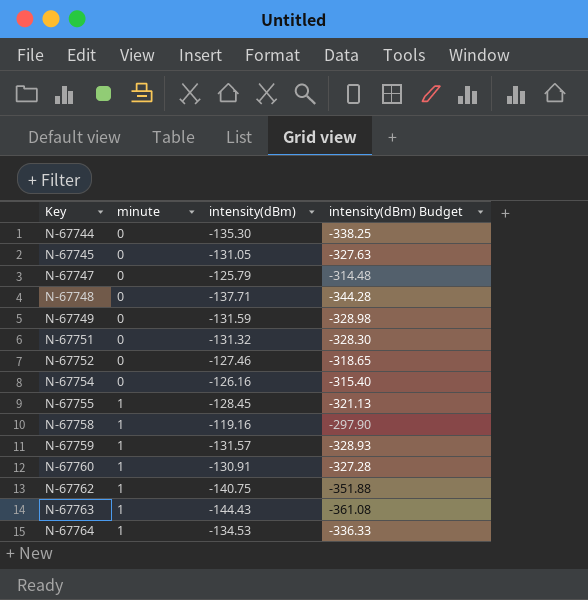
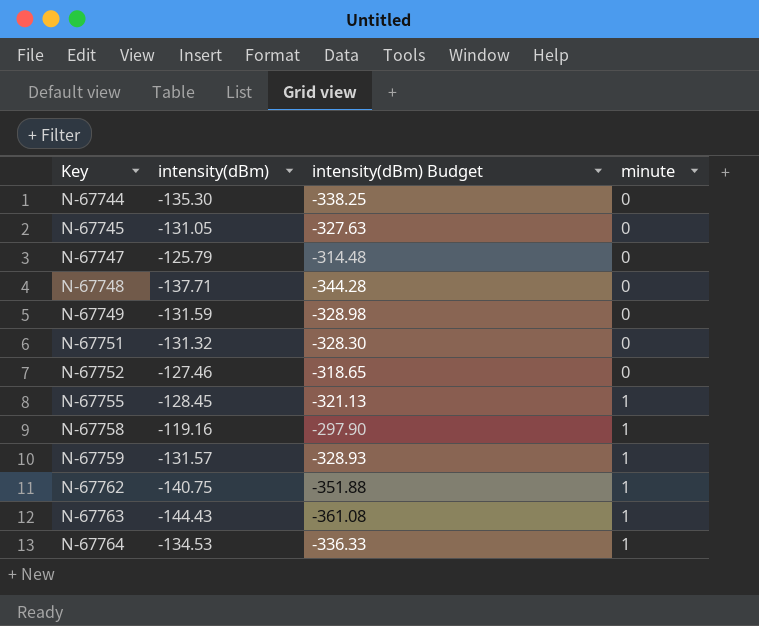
column minute | position: 2 -> 4
row N-67754: 0 | -126.16 | -315.40 -> none
row N-67760: 1 | -130.91 | -327.28 -> none

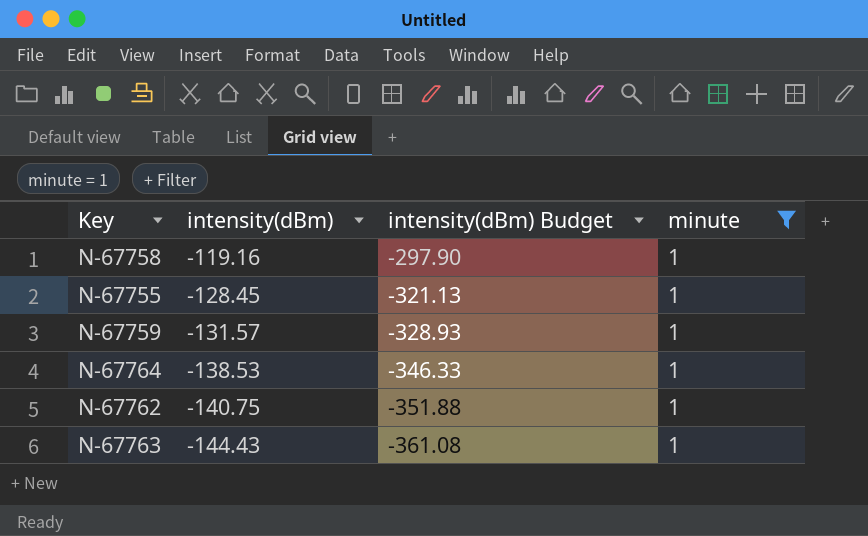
filter: none -> minute = 1
row order: Key ascending -> intensity(dBm) descending
N-67764 | intensity(dBm): -134.53 -> -138.53
N-67764 | intensity(dBm) Budget: -336.33 -> -346.33

